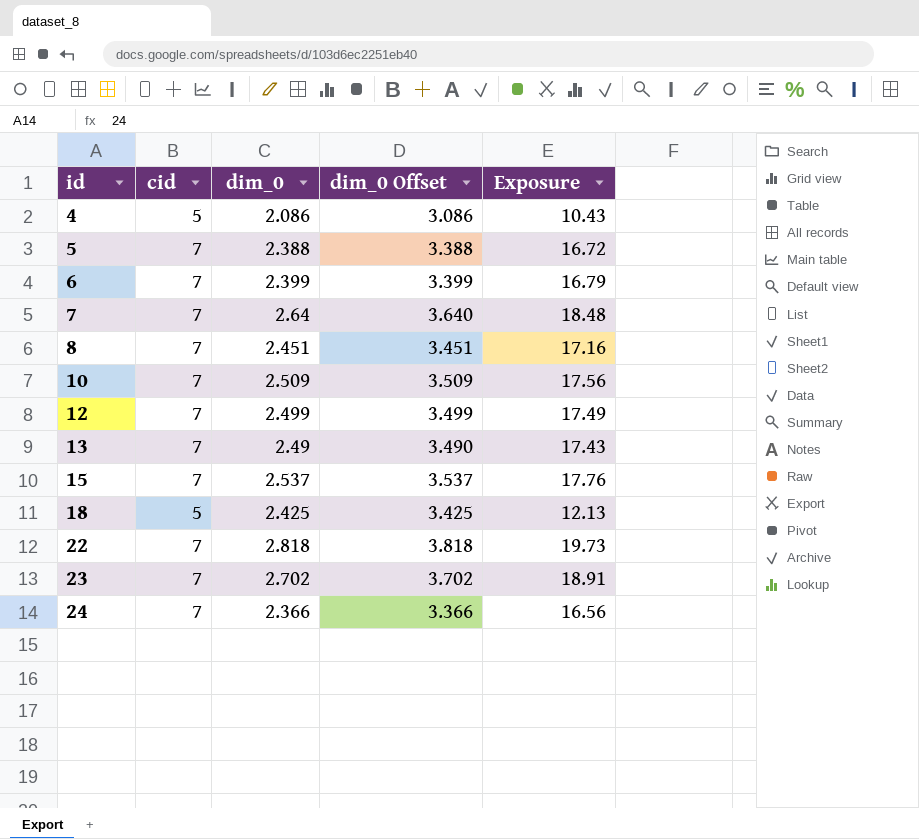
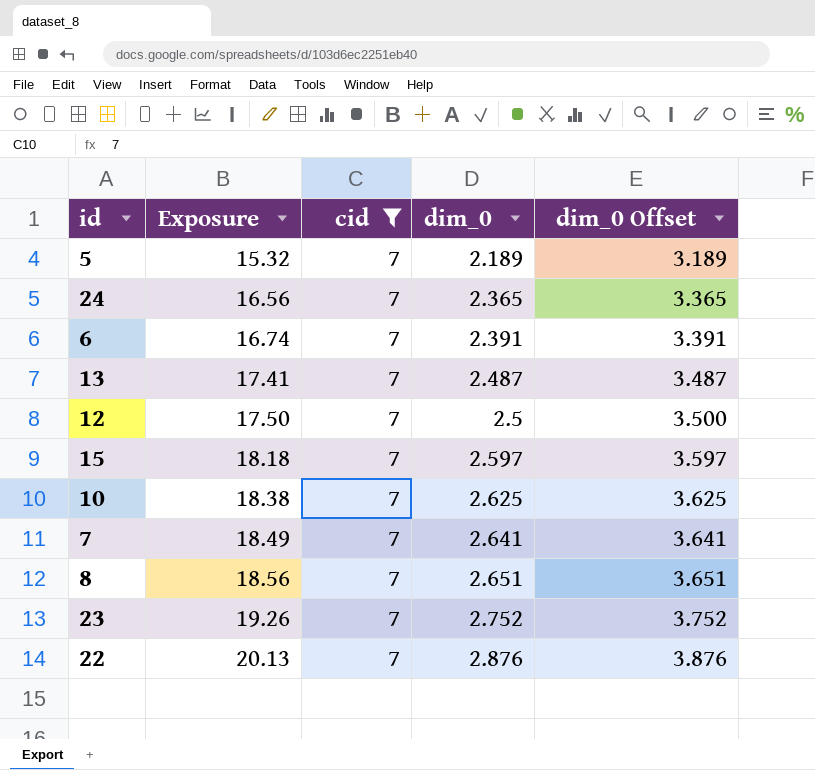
filter: none -> cid = 7
row order: id ascending -> Exposure ascending
column Exposure | position: 5 -> 2
5 | Exposure: 16.72 -> 15.32
5 | dim_0: 2.388 -> 2.189
5 | dim_0 Offset: 3.388 -> 3.189
24 | dim_0: 2.366 -> 2.365
24 | dim_0 Offset: 3.366 -> 3.365
6 | Exposure: 16.79 -> 16.74
6 | dim_0: 2.399 -> 2.391
6 | dim_0 Offset: 3.399 -> 3.391
13 | Exposure: 17.43 -> 17.41
13 | dim_0: 2.49 -> 2.487
13 | dim_0 Offset: 3.490 -> 3.487
12 | Exposure: 17.49 -> 17.50
12 | dim_0: 2.499 -> 2.5
12 | dim_0 Offset: 3.499 -> 3.500
15 | Exposure: 17.76 -> 18.18
15 | dim_0: 2.537 -> 2.597
15 | dim_0 Offset: 3.537 -> 3.597
10 | Exposure: 17.56 -> 18.38
10 | dim_0: 2.509 -> 2.625
10 | dim_0 Offset: 3.509 -> 3.625
7 | Exposure: 18.48 -> 18.49
7 | dim_0: 2.64 -> 2.641
7 | dim_0 Offset: 3.640 -> 3.641
8 | Exposure: 17.16 -> 18.56
8 | dim_0: 2.451 -> 2.651
8 | dim_0 Offset: 3.451 -> 3.651
23 | Exposure: 18.91 -> 19.26
23 | dim_0: 2.702 -> 2.752
23 | dim_0 Offset: 3.702 -> 3.752
22 | Exposure: 19.73 -> 20.13
22 | dim_0: 2.818 -> 2.876
22 | dim_0 Offset: 3.818 -> 3.876

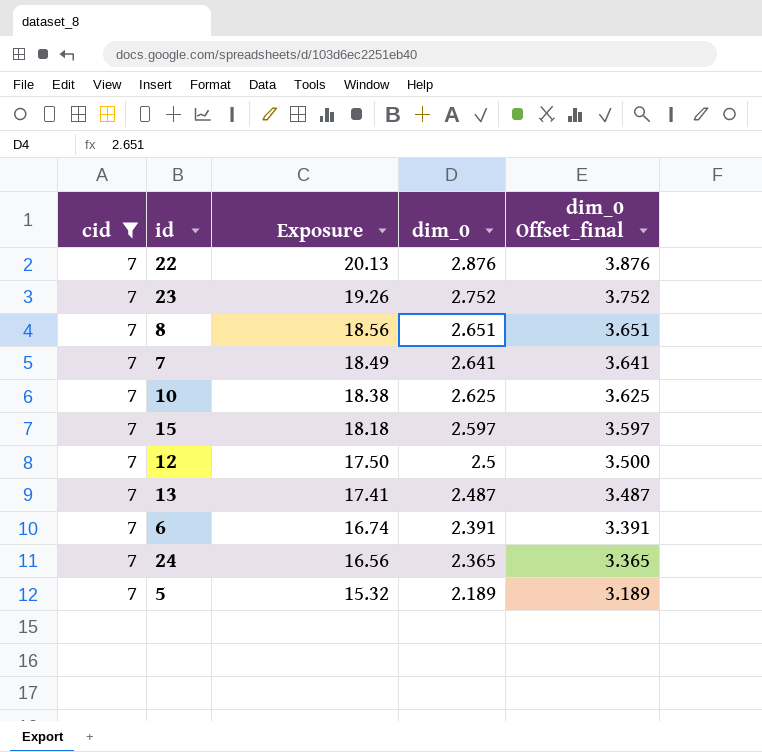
row order: Exposure ascending -> Exposure descending
column cid | position: 3 -> 1
column name: dim_0 Offset -> dim_0 Offset_final

